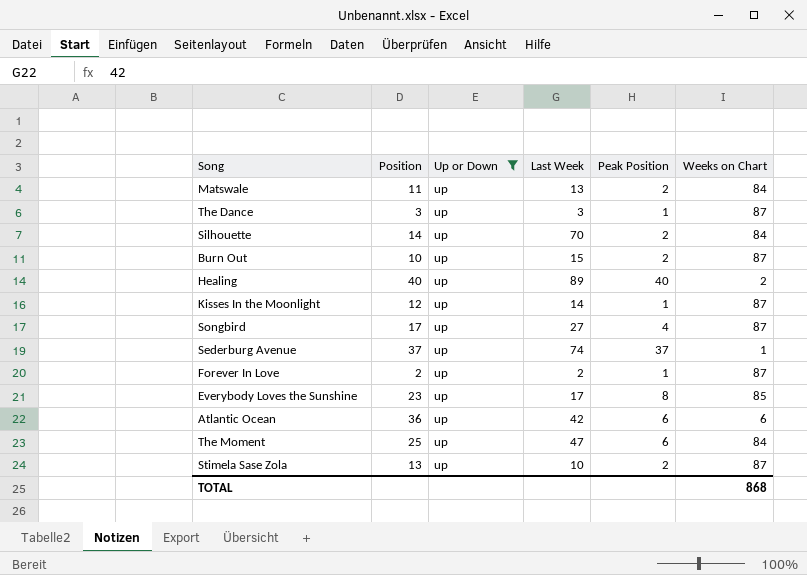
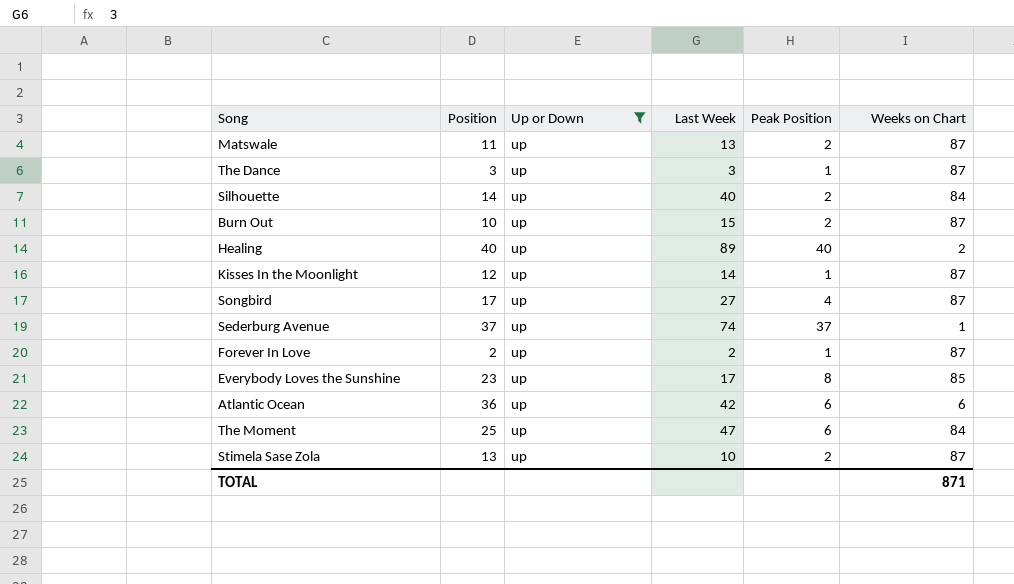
Matswale | Weeks on Chart: 84 -> 87
Silhouette | Last Week: 70 -> 40
TOTAL | Weeks on Chart: 868 -> 871

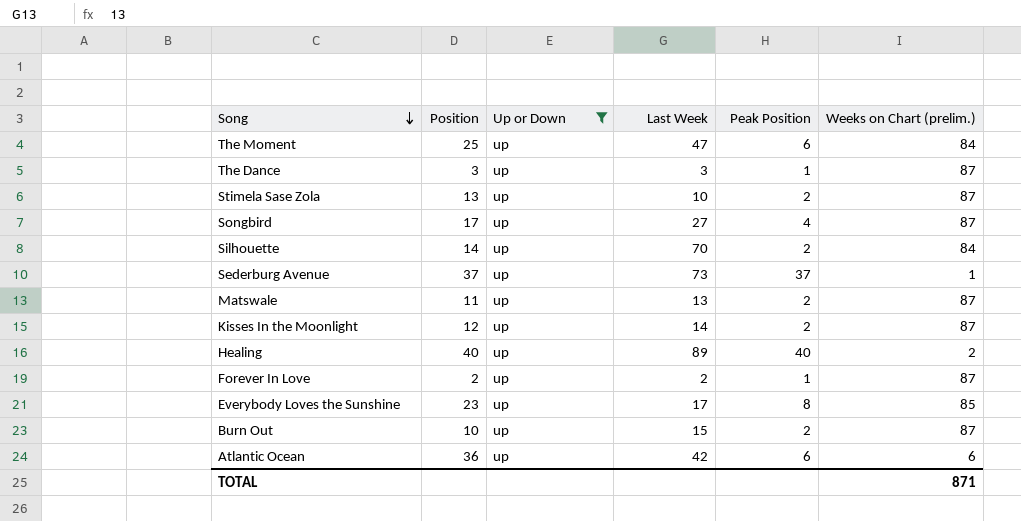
row order: none -> Song descending
column name: Weeks on Chart -> Weeks on Chart (prelim.)
Silhouette | Last Week: 40 -> 70
Sederburg Avenue | Last Week: 74 -> 73
Kisses In the Moonlight | Peak Position: 1 -> 2

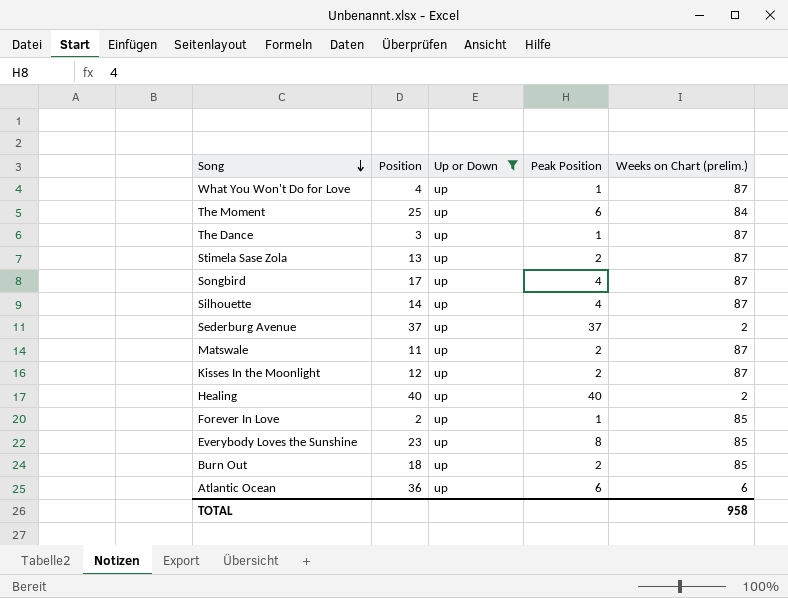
column Last Week | position: 4 -> none
row What You Won't Do for Love: none -> 4 | up | 1 | 87
Silhouette | Peak Position: 2 -> 4
Silhouette | Weeks on Chart (prelim.): 84 -> 87
Sederburg Avenue | Weeks on Chart (prelim.): 1 -> 2
Forever In Love | Weeks on Chart (prelim.): 87 -> 85
Burn Out | Position: 10 -> 18
Burn Out | Weeks on Chart (prelim.): 87 -> 85
TOTAL | Weeks on Chart (prelim.): 871 -> 958

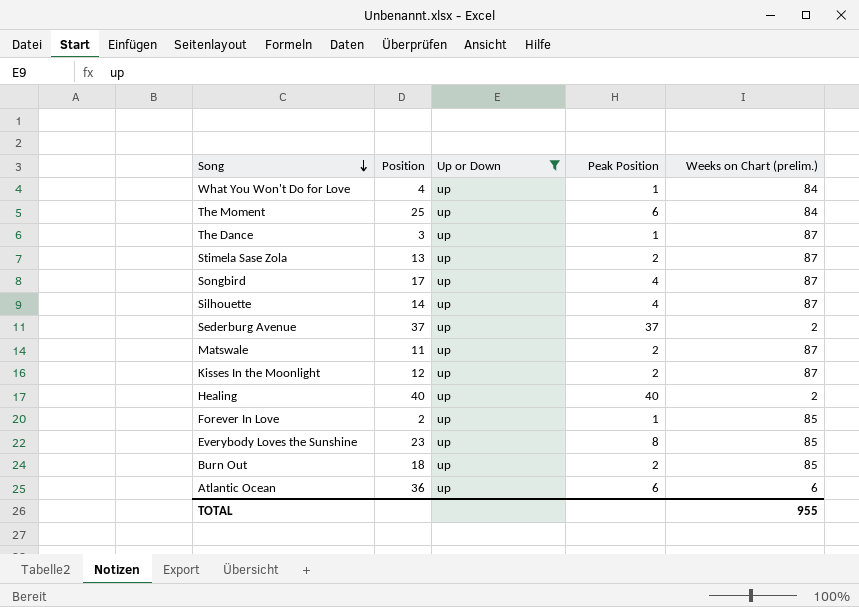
What You Won't Do for Love | Weeks on Chart (prelim.): 87 -> 84
TOTAL | Weeks on Chart (prelim.): 958 -> 955

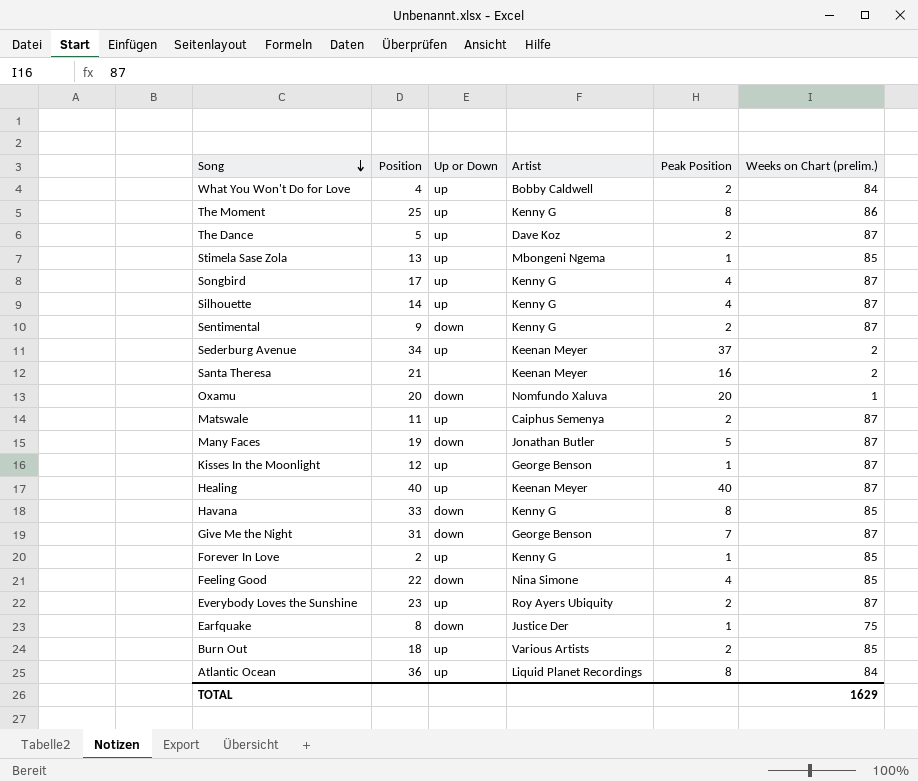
filter: Up or Down = up -> none
column Artist | position: none -> 4
What You Won't Do for Love | Peak Position: 1 -> 2
The Moment | Peak Position: 6 -> 8
The Moment | Weeks on Chart (prelim.): 84 -> 86
The Dance | Position: 3 -> 5
The Dance | Peak Position: 1 -> 2
Stimela Sase Zola | Peak Position: 2 -> 1
Stimela Sase Zola | Weeks on Chart (prelim.): 87 -> 85
Sederburg Avenue | Position: 37 -> 34
Kisses In the Moonlight | Peak Position: 2 -> 1
Healing | Weeks on Chart (prelim.): 2 -> 87
Everybody Loves the Sunshine | Peak Position: 8 -> 2
Everybody Loves the Sunshine | Weeks on Chart (prelim.): 85 -> 87
Atlantic Ocean | Peak Position: 6 -> 8
Atlantic Ocean | Weeks on Chart (prelim.): 6 -> 84
TOTAL | Weeks on Chart (prelim.): 955 -> 1629

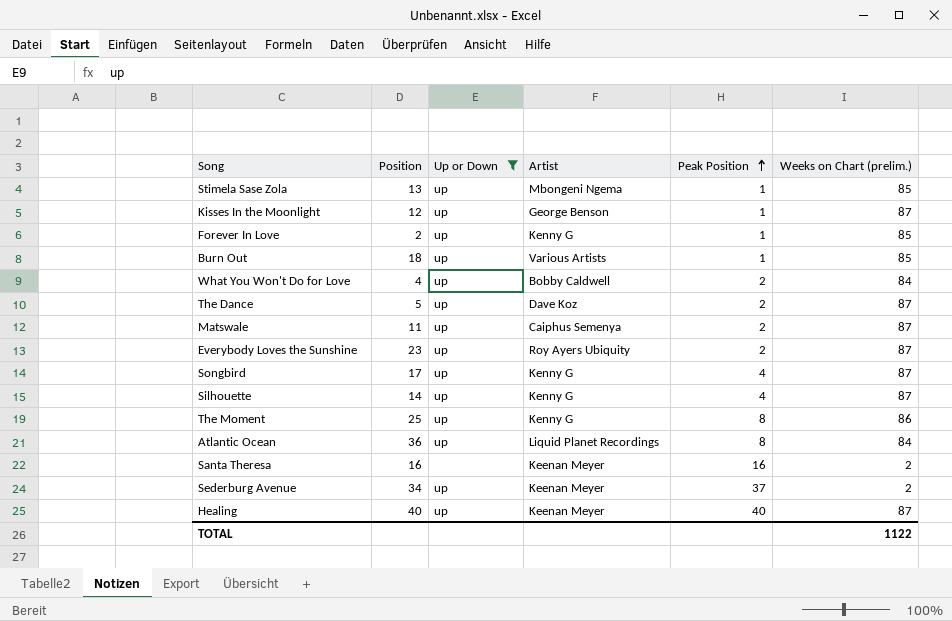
filter: none -> Up or Down != down
row order: Song descending -> Peak Position ascending
Burn Out | Peak Position: 2 -> 1
Santa Theresa | Position: 21 -> 16
TOTAL | Weeks on Chart (prelim.): 1629 -> 1122

